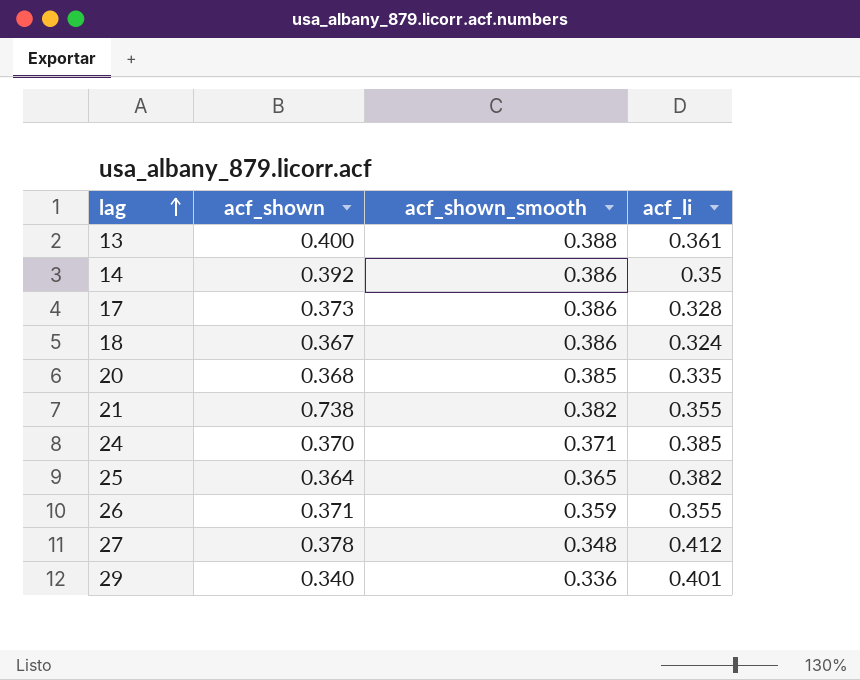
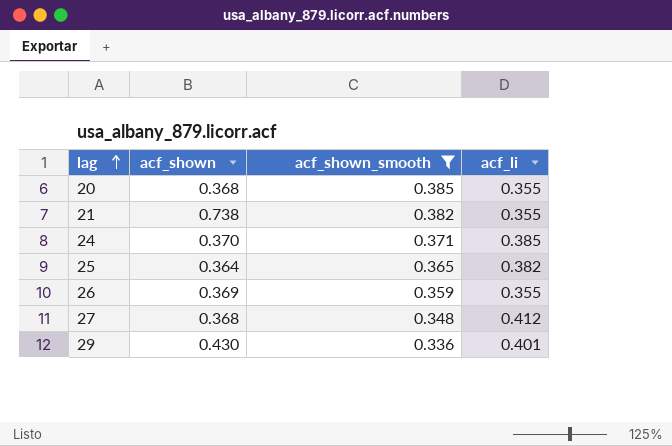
filter: none -> acf_shown_smooth <= 0.385
20 | acf_li: 0.335 -> 0.355
26 | acf_shown: 0.371 -> 0.369
27 | acf_shown: 0.378 -> 0.368
29 | acf_shown: 0.340 -> 0.430

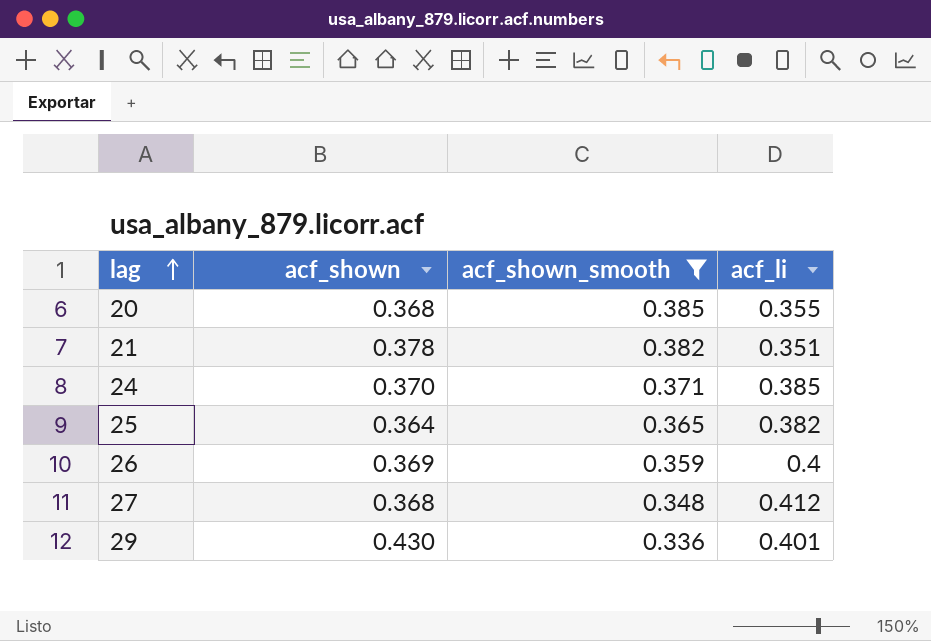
21 | acf_shown: 0.738 -> 0.378
21 | acf_li: 0.355 -> 0.351
26 | acf_li: 0.355 -> 0.4

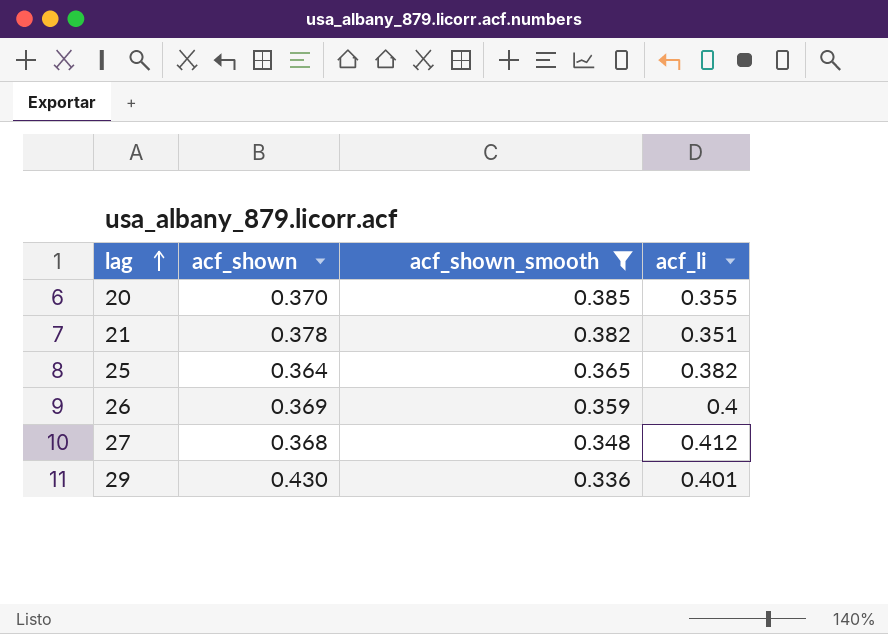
row 24: 0.370 | 0.371 | 0.385 -> none
20 | acf_shown: 0.368 -> 0.370

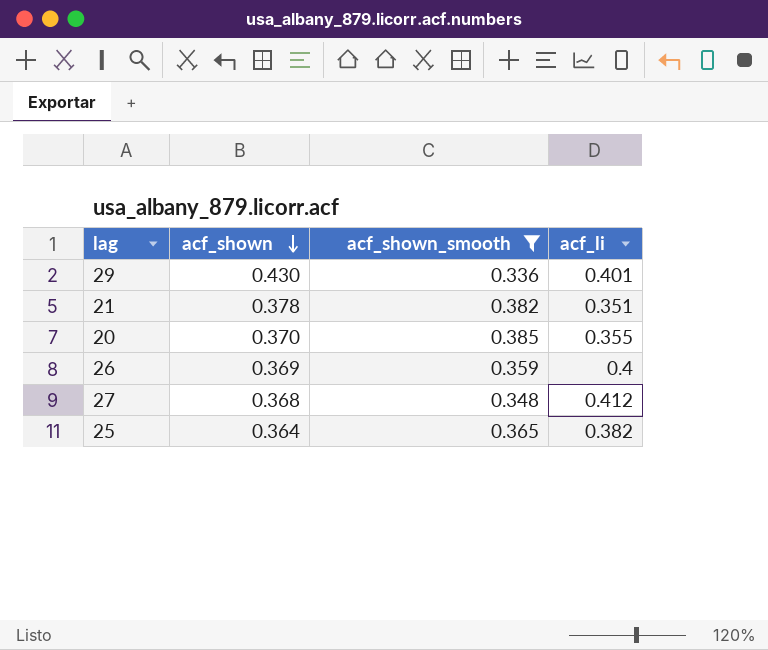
row order: lag ascending -> acf_shown descending

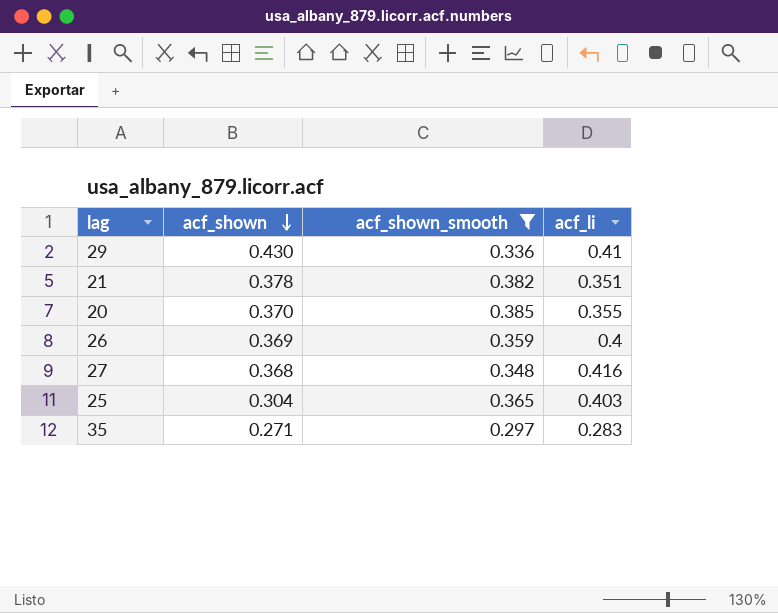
29 | acf_li: 0.401 -> 0.41
27 | acf_li: 0.412 -> 0.416
25 | acf_shown: 0.364 -> 0.304
25 | acf_li: 0.382 -> 0.403
row 35: none -> 0.271 | 0.297 | 0.283

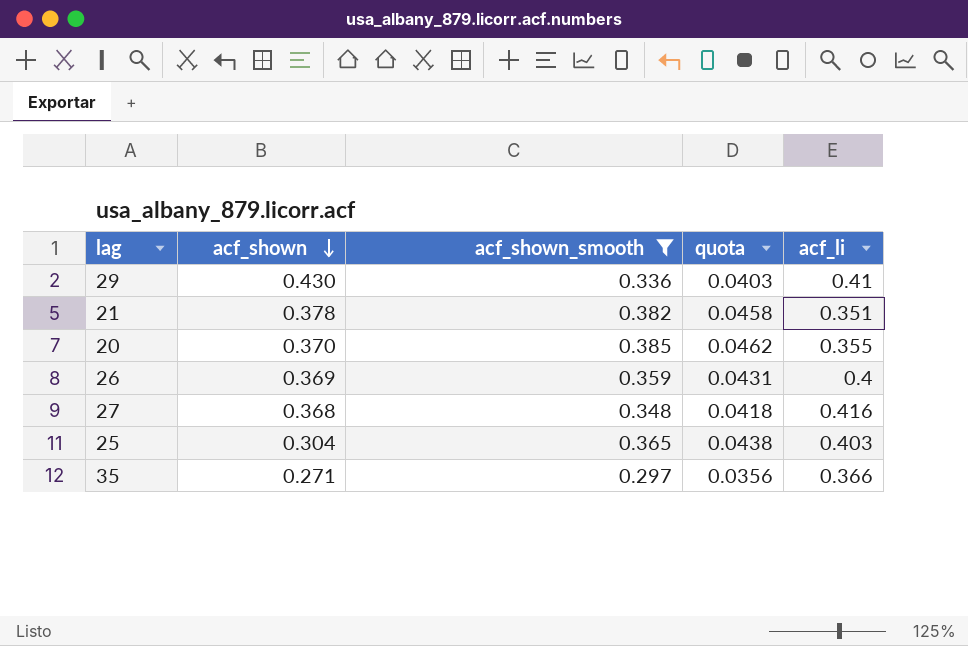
column quota | formula: none -> [acf_shown_smooth] * 0.12
35 | acf_li: 0.283 -> 0.366

